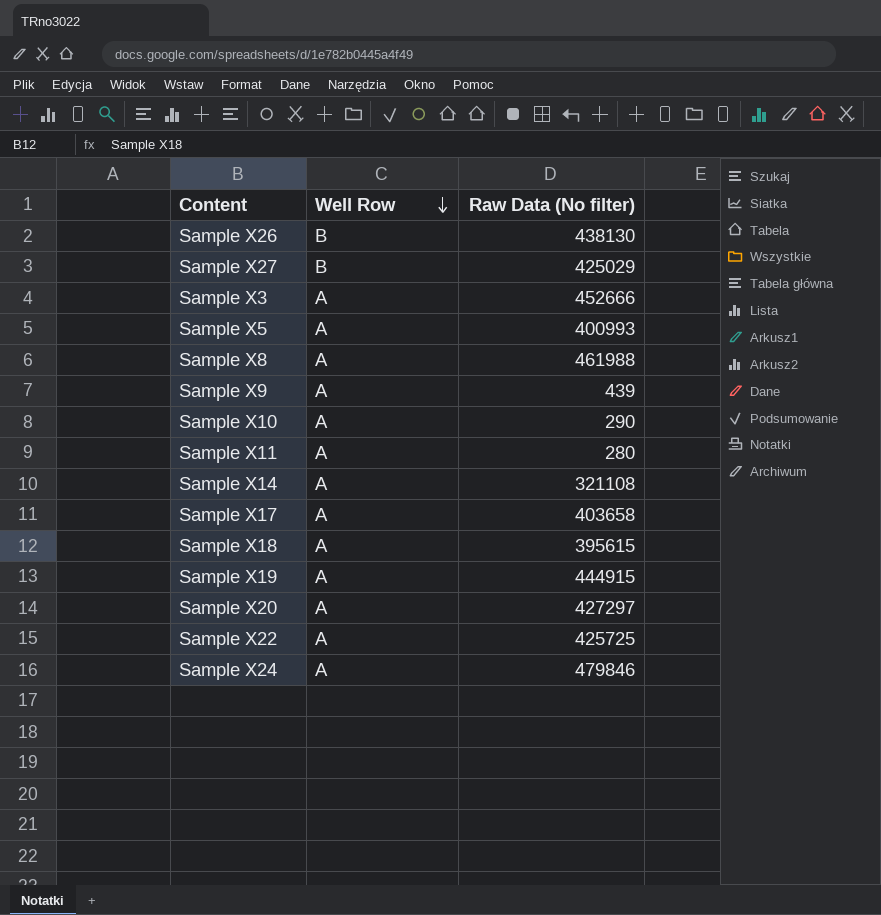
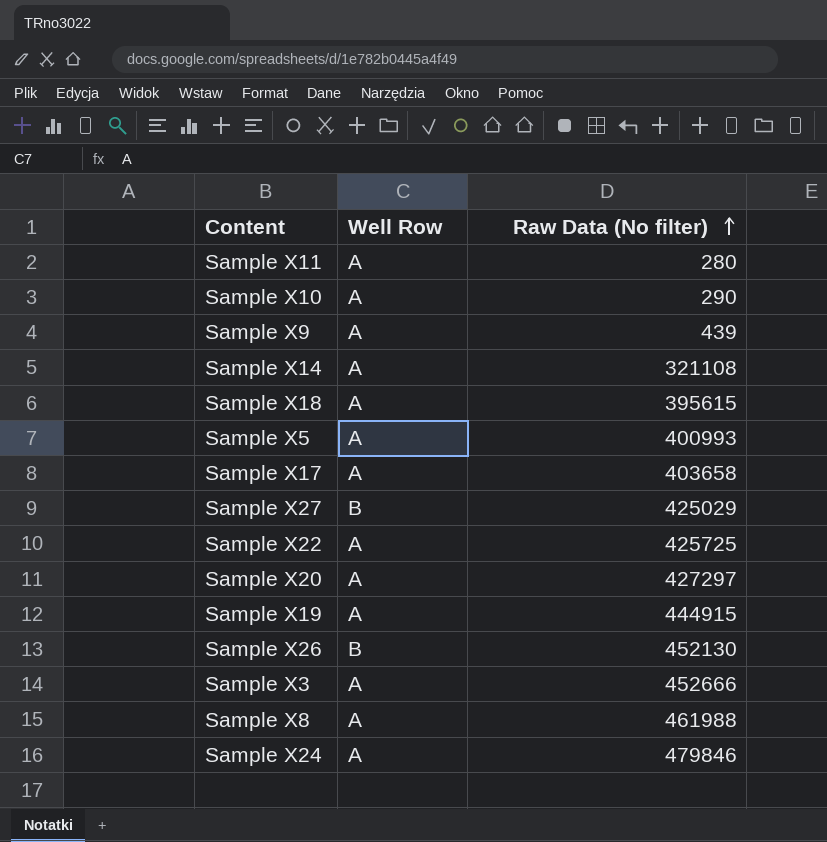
row order: Well Row descending -> Raw Data (No filter) ascending
Sample X26 | Raw Data (No filter): 438130 -> 452130

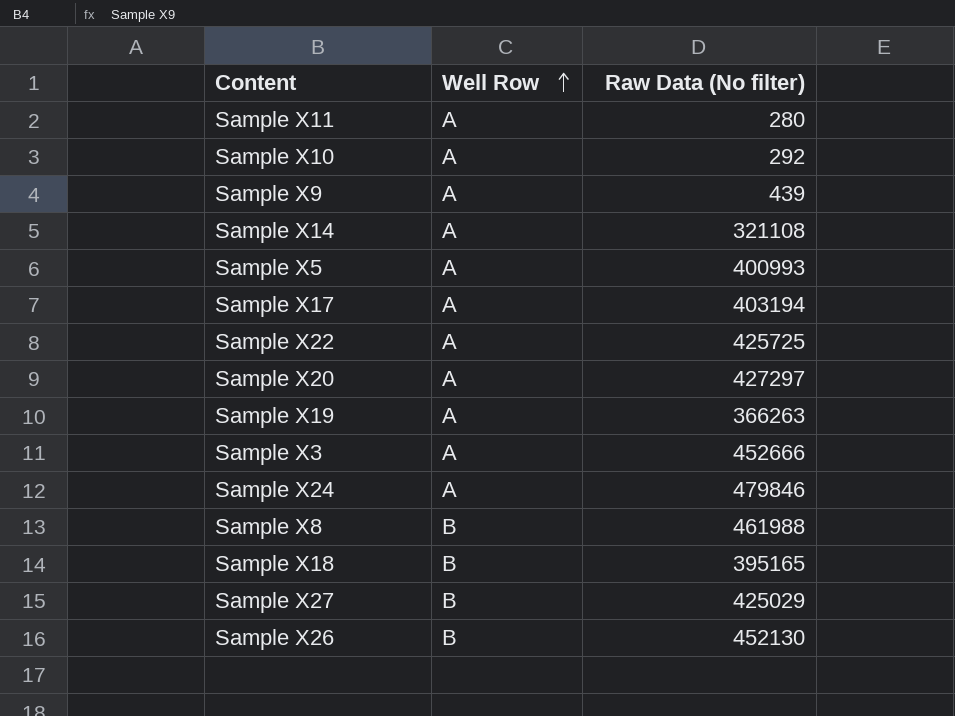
row order: Raw Data (No filter) ascending -> Well Row ascending
Sample X10 | Raw Data (No filter): 290 -> 292
Sample X17 | Raw Data (No filter): 403658 -> 403194
Sample X19 | Raw Data (No filter): 444915 -> 366263
Sample X8 | Well Row: A -> B
Sample X18 | Well Row: A -> B
Sample X18 | Raw Data (No filter): 395615 -> 395165

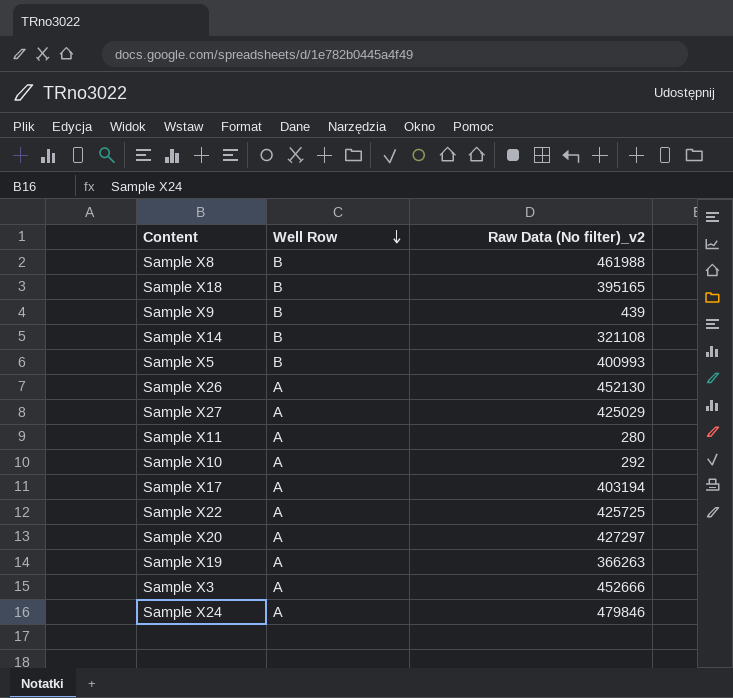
row order: Well Row ascending -> Well Row descending
column name: Raw Data (No filter) -> Raw Data (No filter)_v2
Sample X9 | Well Row: A -> B
Sample X14 | Well Row: A -> B
Sample X5 | Well Row: A -> B
Sample X26 | Well Row: B -> A
Sample X27 | Well Row: B -> A

